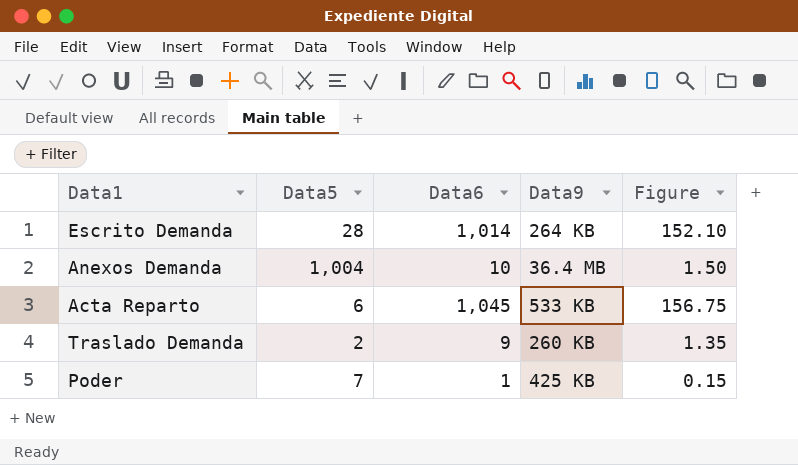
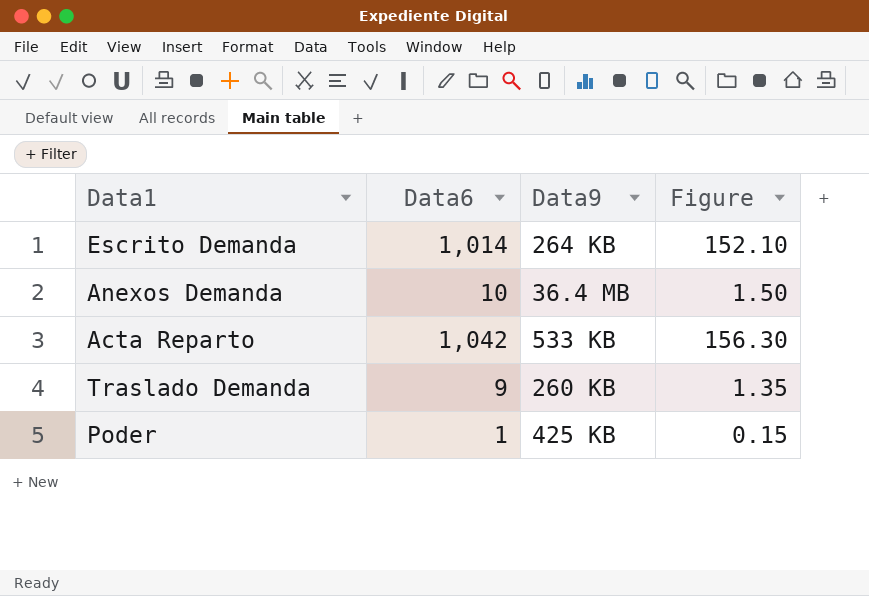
column Data5 | position: 2 -> none
Acta Reparto | Data6: 1,045 -> 1,042
Acta Reparto | Figure: 156.75 -> 156.30

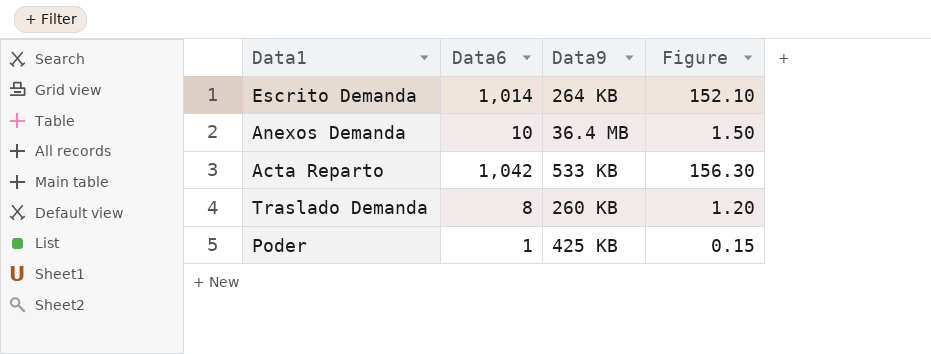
Traslado Demanda | Data6: 9 -> 8
Traslado Demanda | Figure: 1.35 -> 1.20

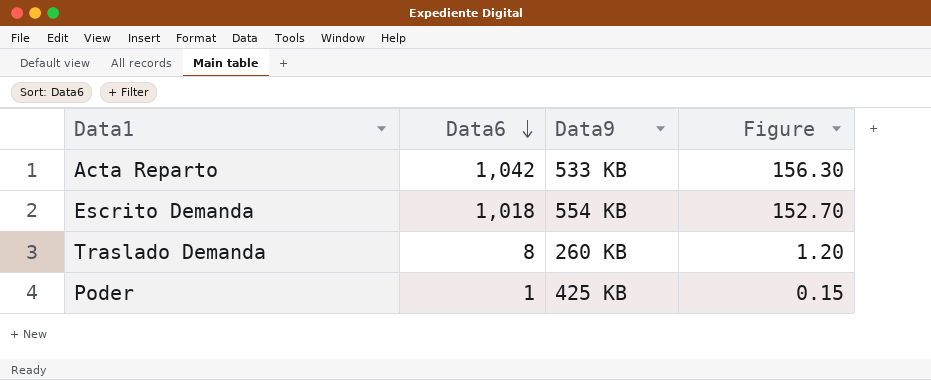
row order: none -> Data6 descending
row Anexos Demanda: 10 | 36.4 MB | 1.50 -> none
Escrito Demanda | Data6: 1,014 -> 1,018
Escrito Demanda | Data9: 264 KB -> 554 KB
Escrito Demanda | Figure: 152.10 -> 152.70

